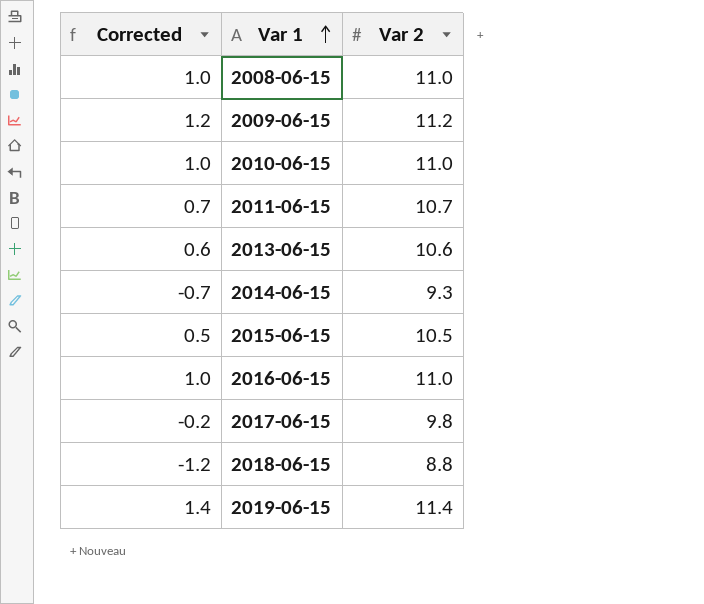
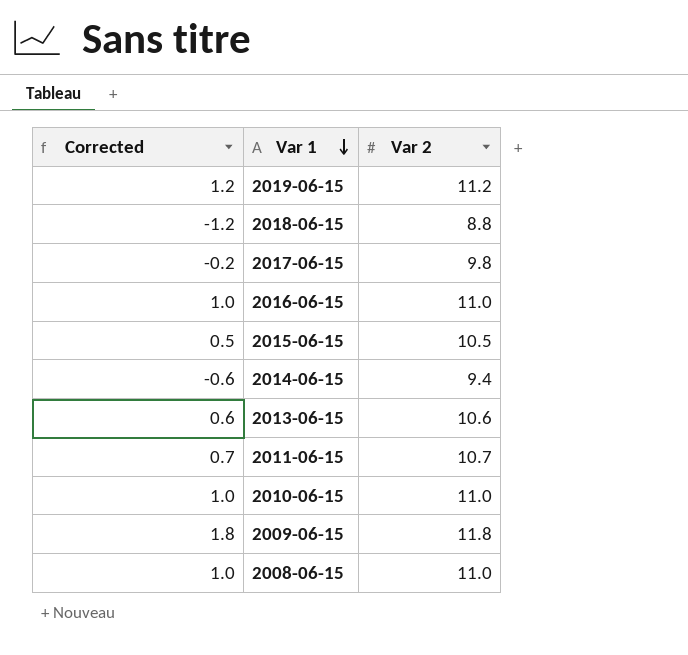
row order: Var 1 ascending -> Var 1 descending
2019-06-15 | Corrected: 1.4 -> 1.2
2019-06-15 | Var 2: 11.4 -> 11.2
2014-06-15 | Corrected: -0.7 -> -0.6
2014-06-15 | Var 2: 9.3 -> 9.4
2009-06-15 | Corrected: 1.2 -> 1.8
2009-06-15 | Var 2: 11.2 -> 11.8

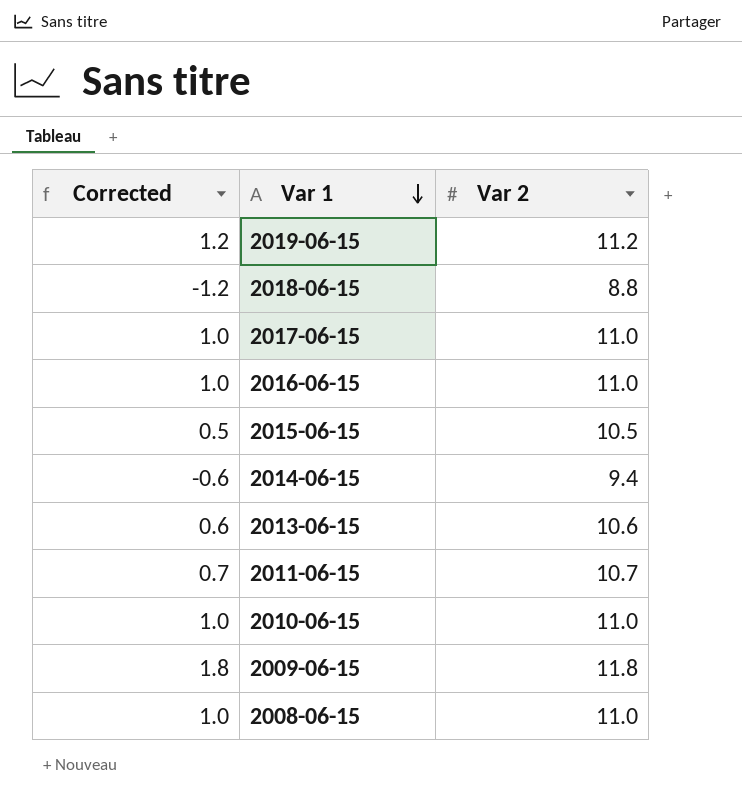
2017-06-15 | Corrected: -0.2 -> 1.0
2017-06-15 | Var 2: 9.8 -> 11.0

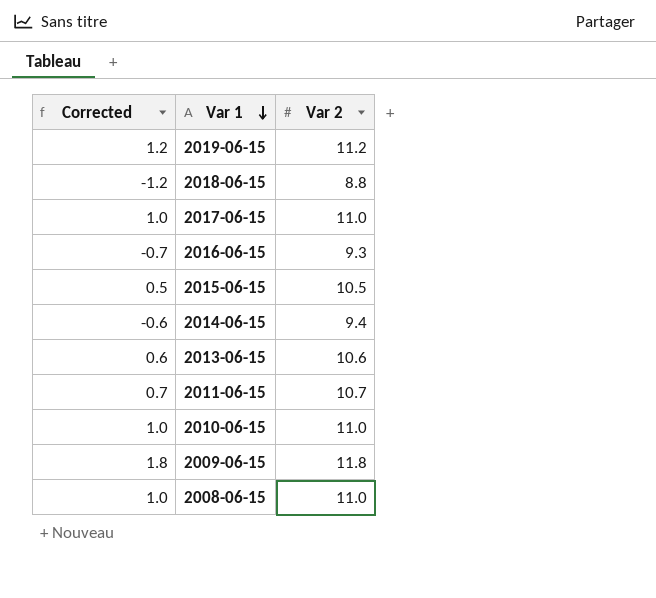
2016-06-15 | Corrected: 1.0 -> -0.7
2016-06-15 | Var 2: 11.0 -> 9.3

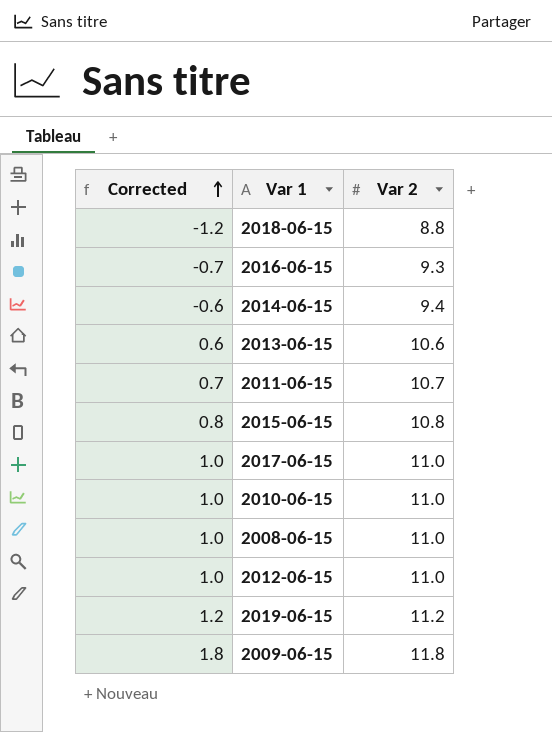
row order: Var 1 descending -> Corrected ascending
2015-06-15 | Corrected: 0.5 -> 0.8
2015-06-15 | Var 2: 10.5 -> 10.8
row 2012-06-15: none -> 1.0 | 11.0

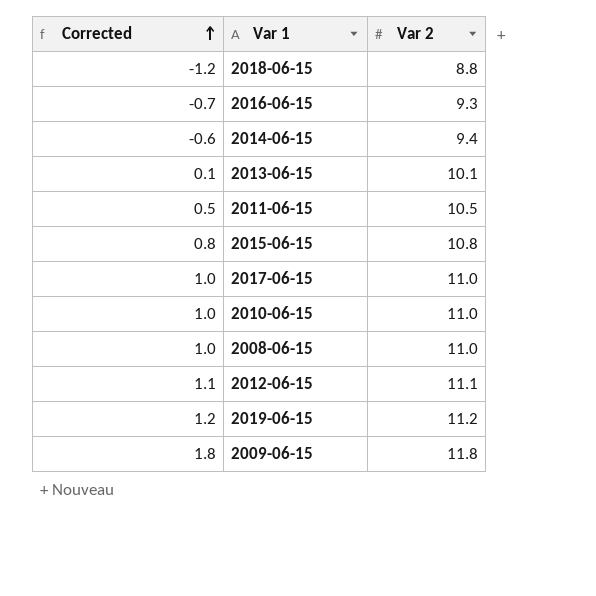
2013-06-15 | Corrected: 0.6 -> 0.1
2013-06-15 | Var 2: 10.6 -> 10.1
2011-06-15 | Corrected: 0.7 -> 0.5
2011-06-15 | Var 2: 10.7 -> 10.5
2012-06-15 | Corrected: 1.0 -> 1.1
2012-06-15 | Var 2: 11.0 -> 11.1

